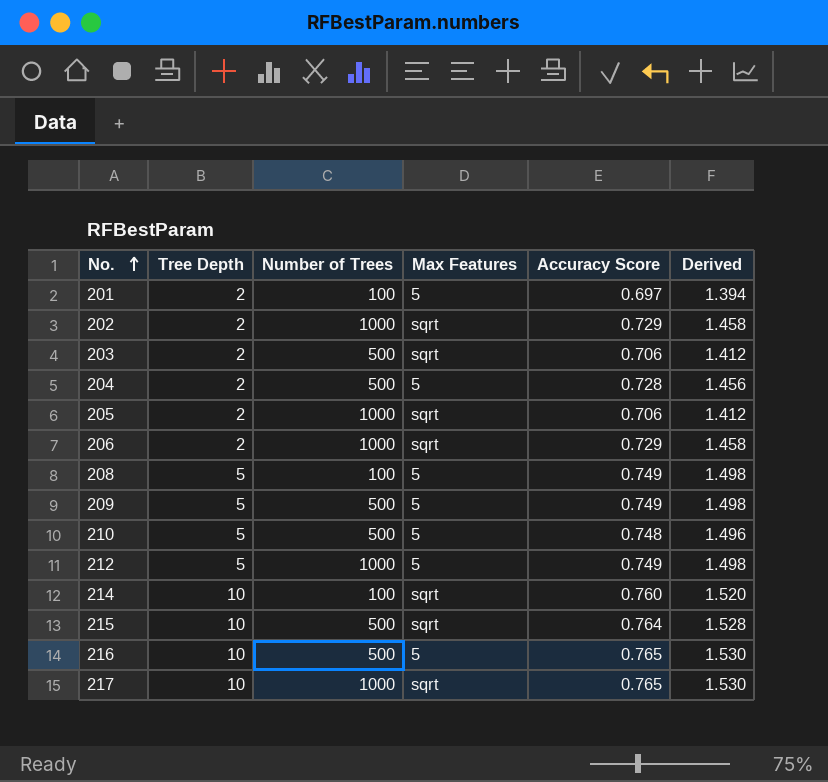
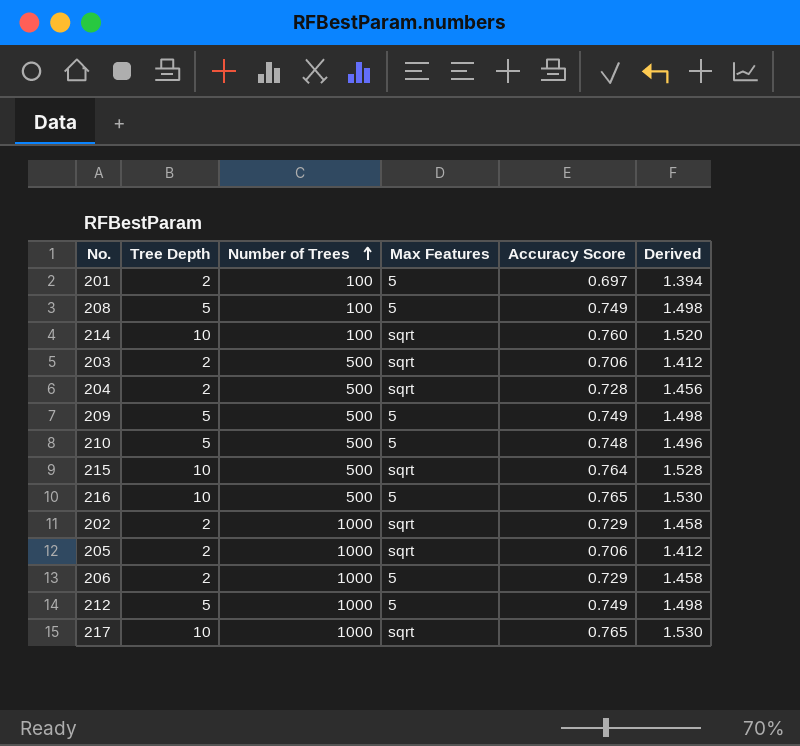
row order: No. ascending -> Number of Trees ascending
204 | Max Features: 5 -> sqrt
206 | Max Features: sqrt -> 5

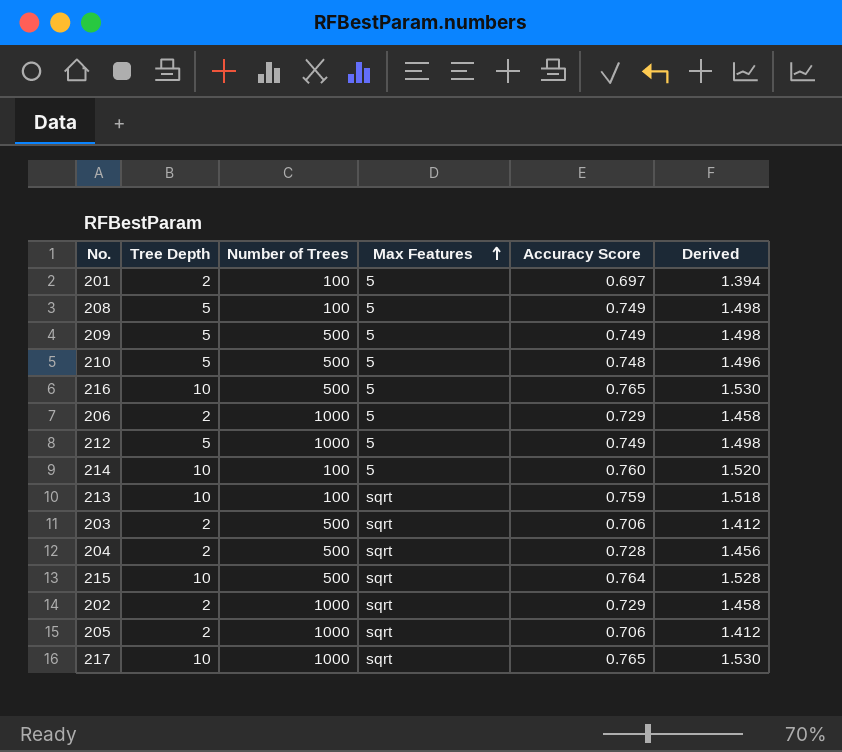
row order: Number of Trees ascending -> Max Features ascending
214 | Max Features: sqrt -> 5
row 213: none -> 10 | 100 | sqrt | 0.759 | 1.518

